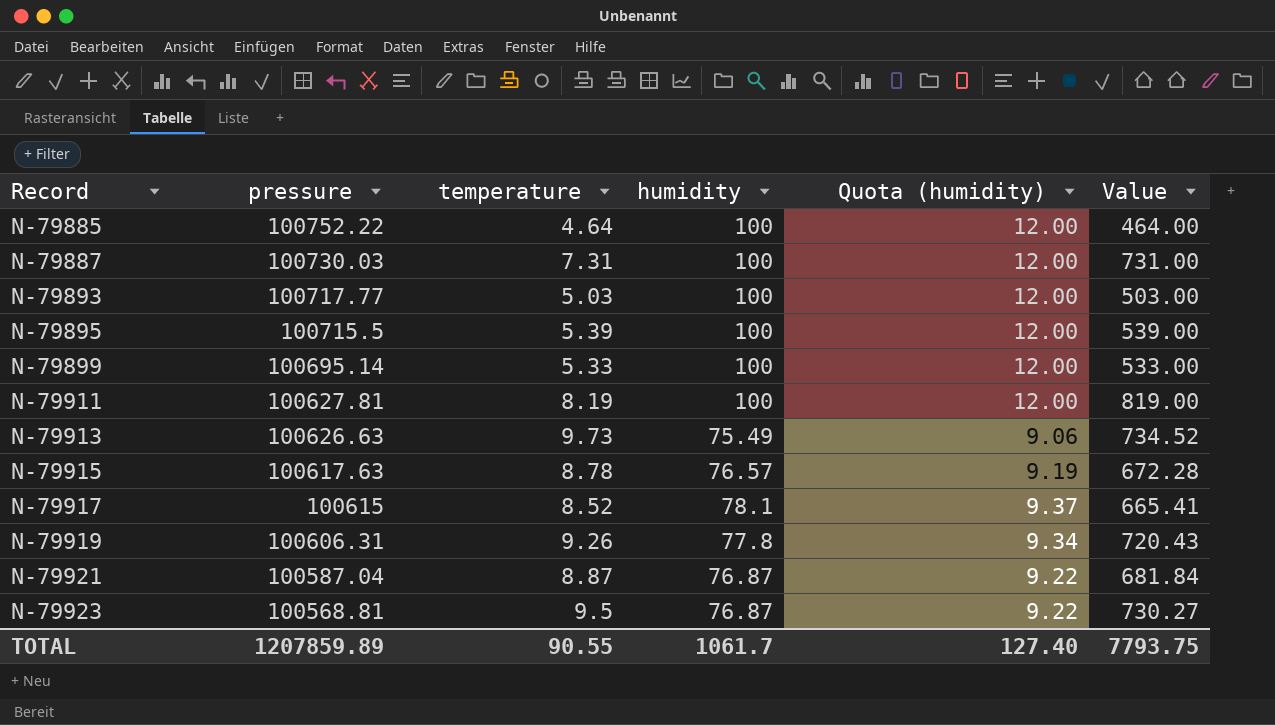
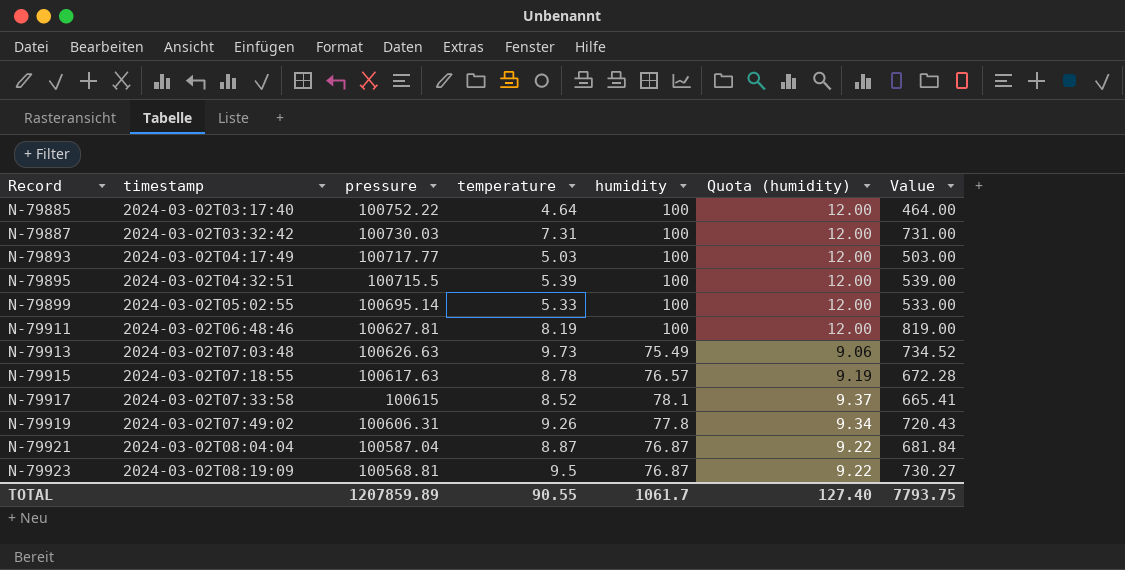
column timestamp | position: none -> 2

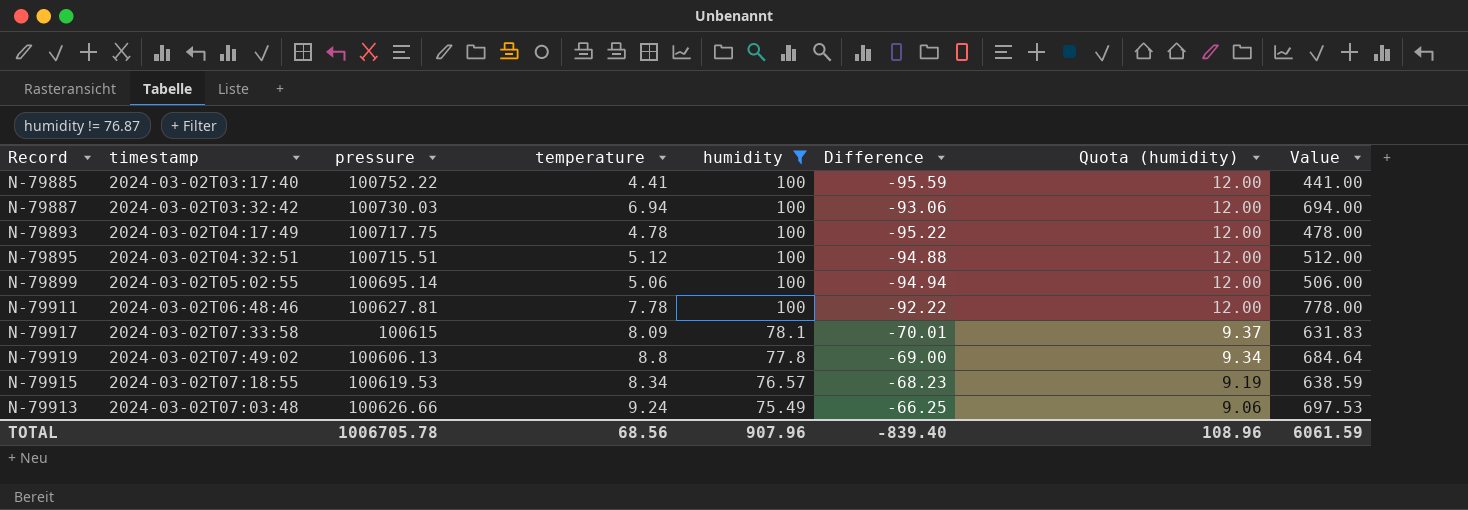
filter: none -> humidity != 76.87
row order: Record ascending -> humidity descending
column Difference | formula: none -> [temperature] - [humidity]
N-79885 | temperature: 4.64 -> 4.41
N-79885 | Value: 464.00 -> 441.00
N-79887 | temperature: 7.31 -> 6.94
N-79887 | Value: 731.00 -> 694.00
N-79893 | pressure: 100717.77 -> 100717.75
N-79893 | temperature: 5.03 -> 4.78
N-79893 | Value: 503.00 -> 478.00
N-79895 | pressure: 100715.5 -> 100715.51
N-79895 | temperature: 5.39 -> 5.12
N-79895 | Value: 539.00 -> 512.00
N-79899 | temperature: 5.33 -> 5.06
N-79899 | Value: 533.00 -> 506.00
N-79911 | temperature: 8.19 -> 7.78
N-79911 | Value: 819.00 -> 778.00
N-79917 | temperature: 8.52 -> 8.09
N-79917 | Value: 665.41 -> 631.83
N-79919 | pressure: 100606.31 -> 100606.13
N-79919 | temperature: 9.26 -> 8.8
N-79919 | Value: 720.43 -> 684.64
N-79915 | pressure: 100617.63 -> 100619.53
N-79915 | temperature: 8.78 -> 8.34
N-79915 | Value: 672.28 -> 638.59
N-79913 | pressure: 100626.63 -> 100626.66
N-79913 | temperature: 9.73 -> 9.24
N-79913 | Value: 734.52 -> 697.53
TOTAL | pressure: 1207859.89 -> 1006705.78
TOTAL | temperature: 90.55 -> 68.56
TOTAL | humidity: 1061.7 -> 907.96
TOTAL | Quota (humidity): 127.40 -> 108.96
TOTAL | Value: 7793.75 -> 6061.59

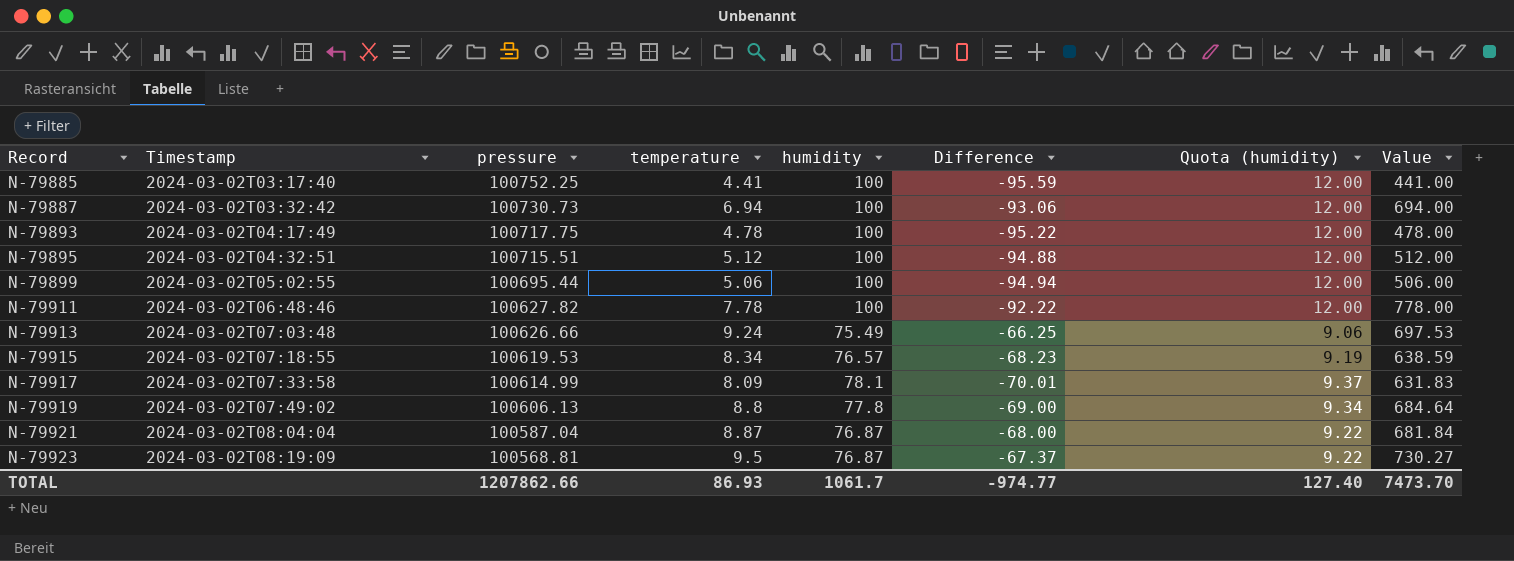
filter: humidity != 76.87 -> none
row order: humidity descending -> Record ascending
column name: timestamp -> Timestamp
N-79885 | pressure: 100752.22 -> 100752.25
N-79887 | pressure: 100730.03 -> 100730.73
N-79899 | pressure: 100695.14 -> 100695.44
N-79911 | pressure: 100627.81 -> 100627.82
N-79917 | pressure: 100615 -> 100614.99
TOTAL | pressure: 1006705.78 -> 1207862.66
TOTAL | temperature: 68.56 -> 86.93
TOTAL | humidity: 907.96 -> 1061.7
TOTAL | Difference: -839.40 -> -974.77
TOTAL | Quota (humidity): 108.96 -> 127.40
TOTAL | Value: 6061.59 -> 7473.70

